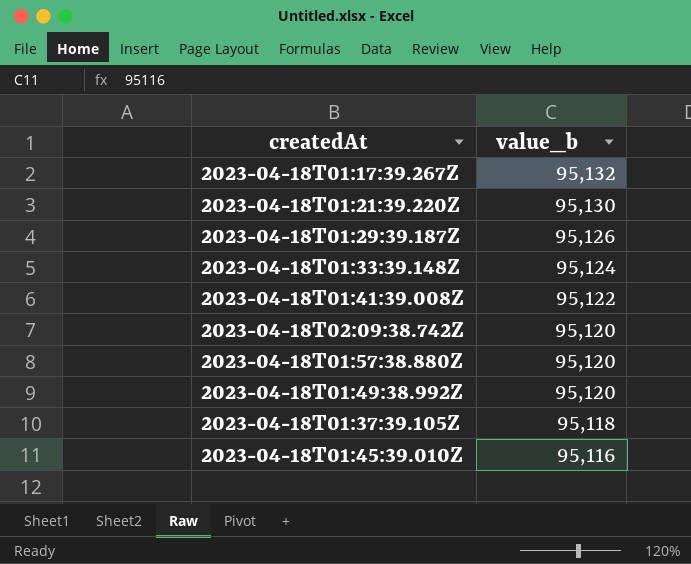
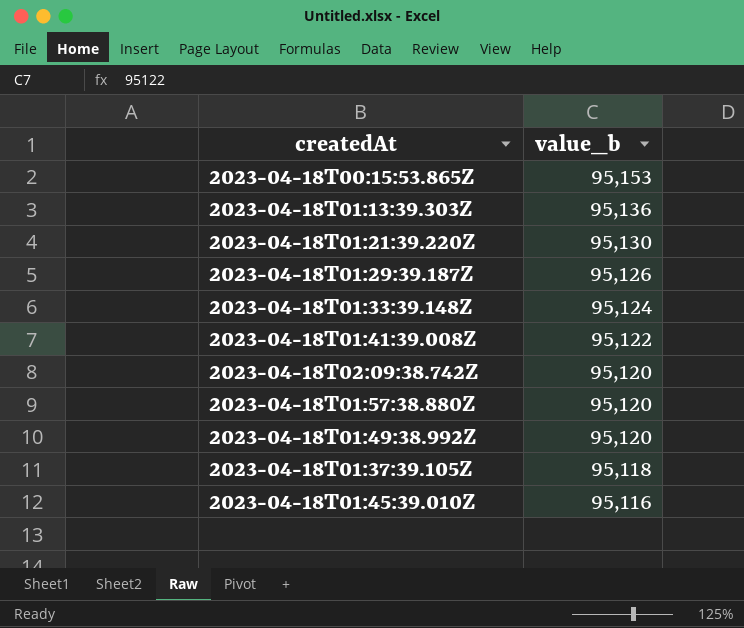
row 2023-04-18T01:17:39.267Z: 95,132 -> none
row 2023-04-18T00:15:53.865Z: none -> 95,153
row 2023-04-18T01:13:39.303Z: none -> 95,136

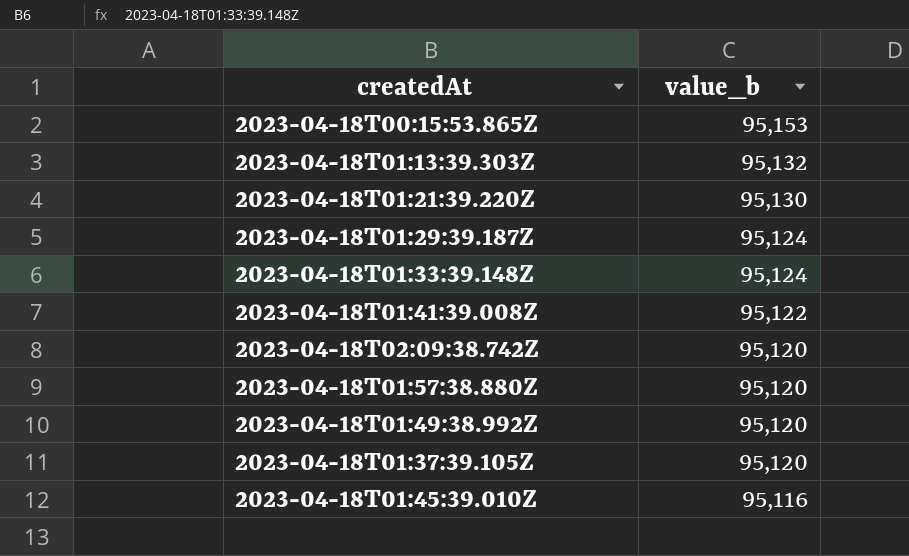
2023-04-18T01:13:39.303Z | value_b: 95,136 -> 95,132
2023-04-18T01:29:39.187Z | value_b: 95,126 -> 95,124
2023-04-18T01:37:39.105Z | value_b: 95,118 -> 95,120

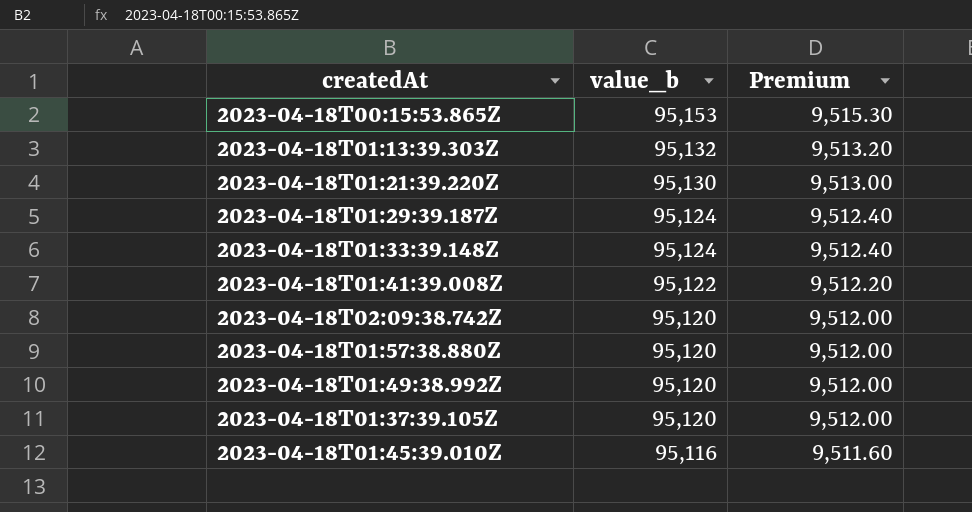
column Premium | formula: none -> [value_b] * 0.1

